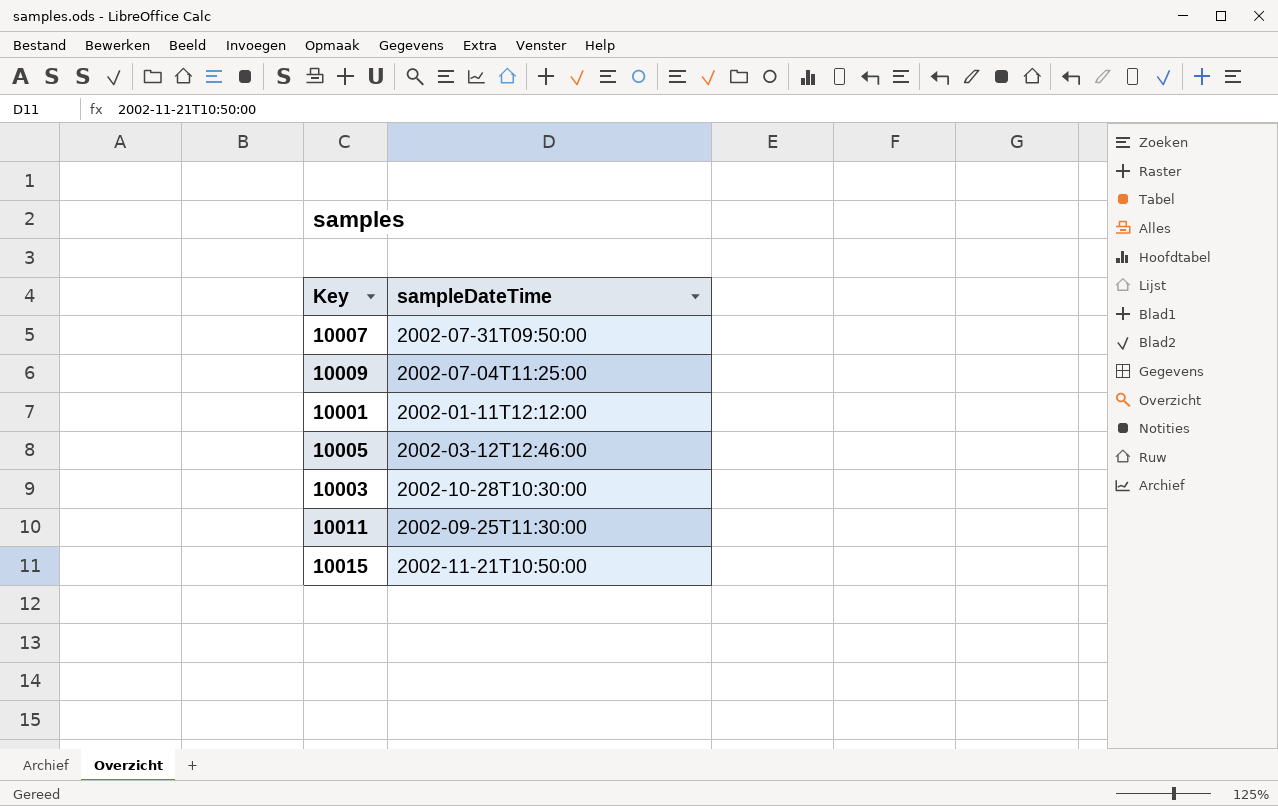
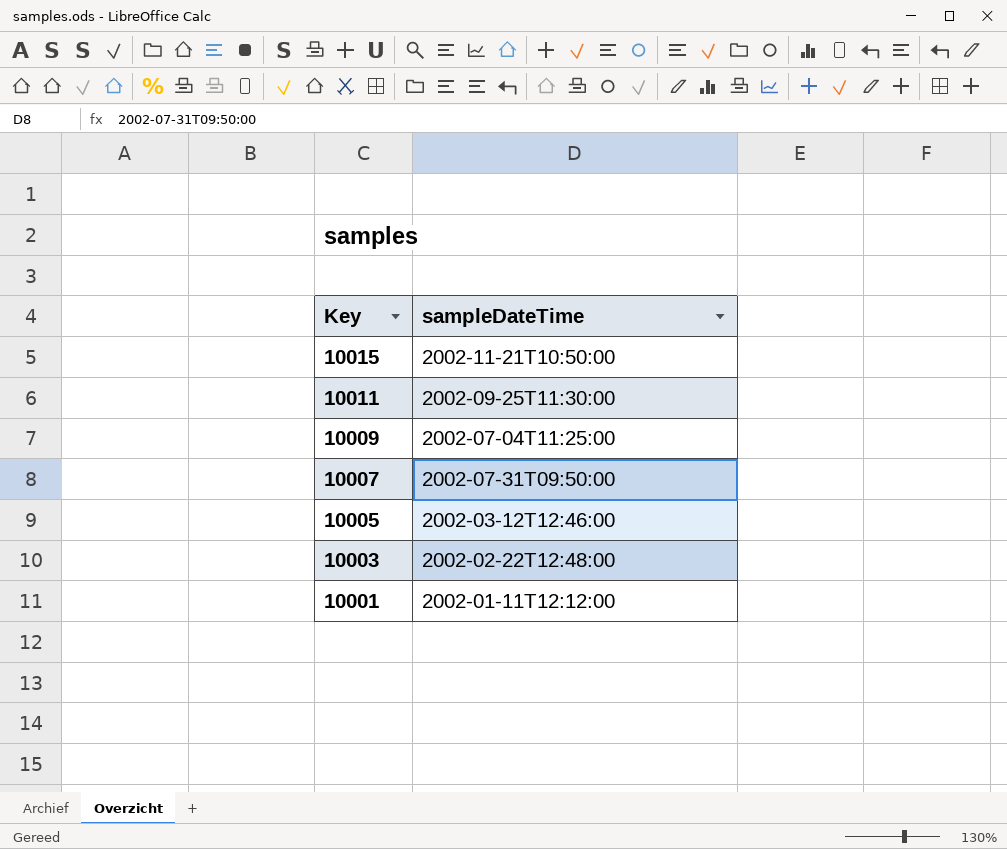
row order: none -> Key descending
10003 | sampleDateTime: 2002-10-28T10:30:00 -> 2002-02-22T12:48:00

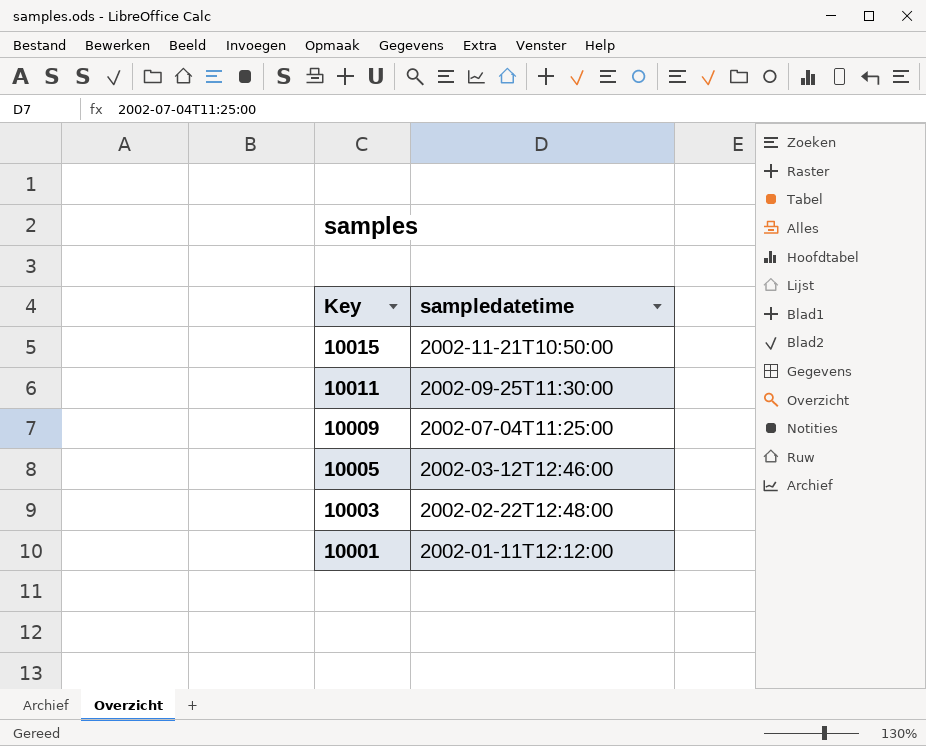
column name: sampleDateTime -> sampledatetime
row 10007: 2002-07-31T09:50:00 -> none

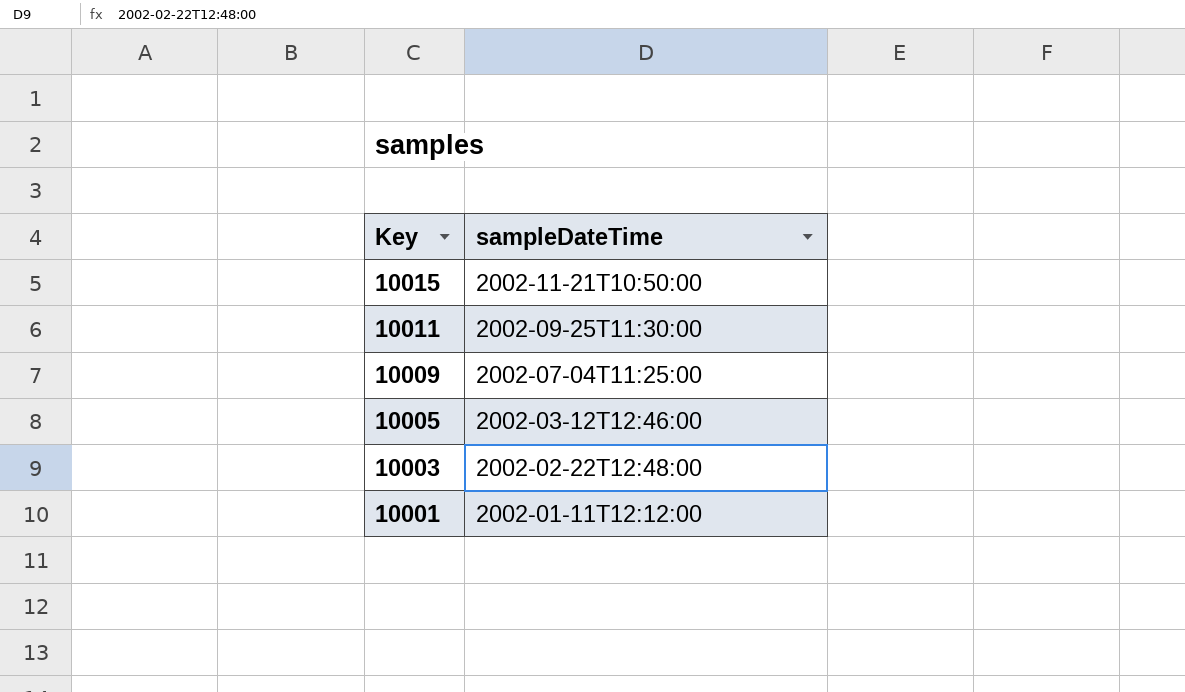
column name: sampledatetime -> sampleDateTime

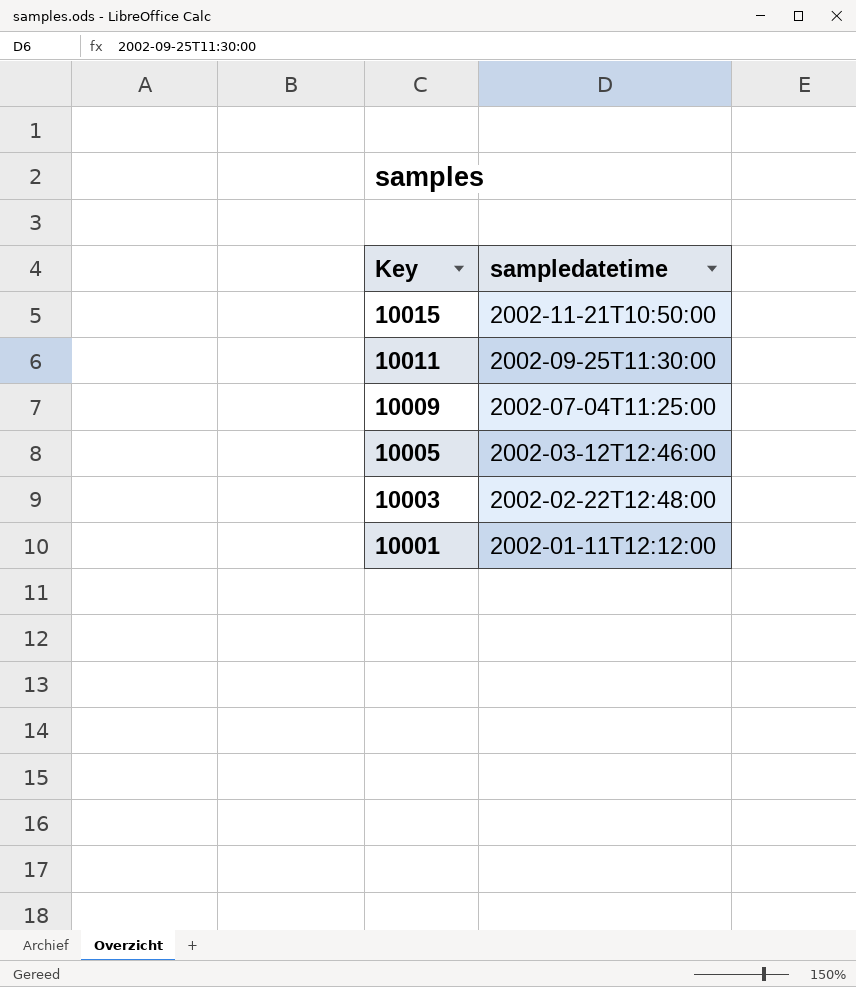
column name: sampleDateTime -> sampledatetime

